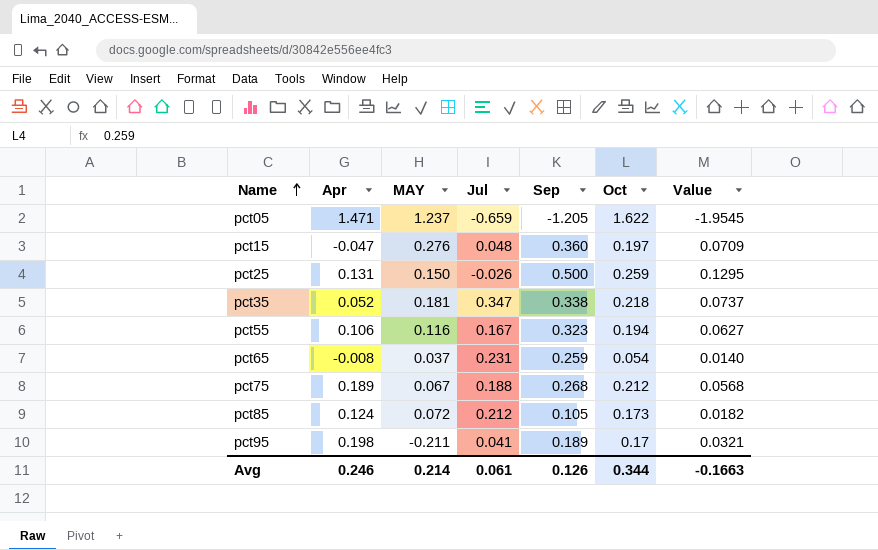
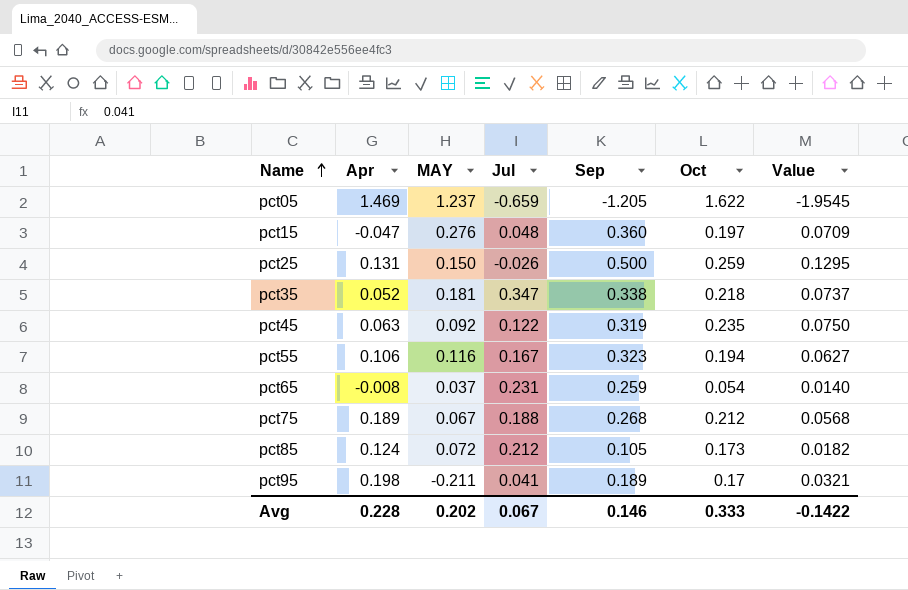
pct05 | Apr: 1.471 -> 1.469
row pct45: none -> 0.063 | 0.092 | 0.122 | 0.319 | 0.235 | 0.0750
Avg | Apr: 0.246 -> 0.228
Avg | MAY: 0.214 -> 0.202
Avg | Jul: 0.061 -> 0.067
Avg | Sep: 0.126 -> 0.146
Avg | Oct: 0.344 -> 0.333
Avg | Value: -0.1663 -> -0.1422

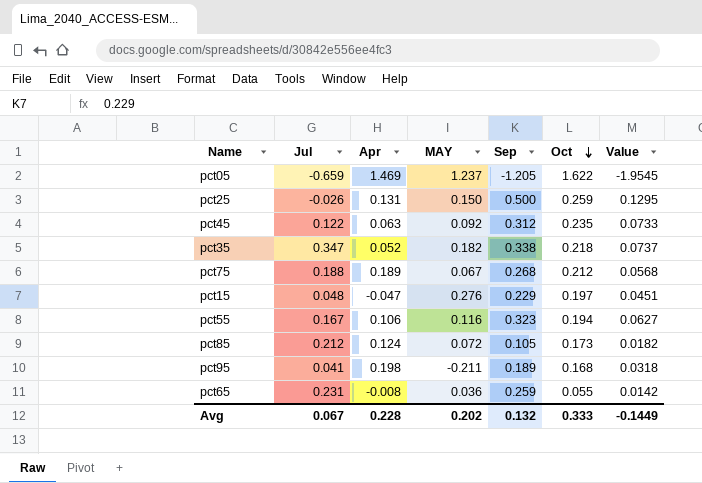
row order: Name ascending -> Oct descending
column Jul | position: 4 -> 2
pct45 | Sep: 0.319 -> 0.312
pct45 | Value: 0.0750 -> 0.0733
pct35 | MAY: 0.181 -> 0.182
pct15 | Sep: 0.360 -> 0.229
pct15 | Value: 0.0709 -> 0.0451
pct95 | Oct: 0.17 -> 0.168
pct95 | Value: 0.0321 -> 0.0318
pct65 | MAY: 0.037 -> 0.036
pct65 | Oct: 0.054 -> 0.055
pct65 | Value: 0.0140 -> 0.0142
Avg | Sep: 0.146 -> 0.132
Avg | Value: -0.1422 -> -0.1449

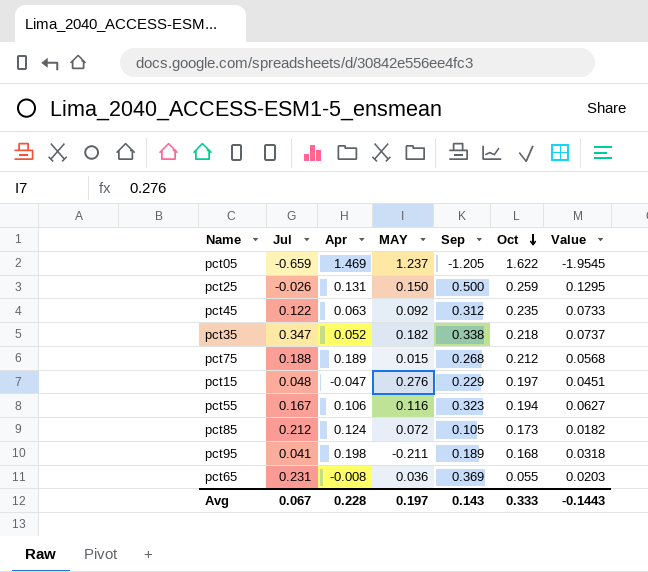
pct75 | MAY: 0.067 -> 0.015
pct65 | Sep: 0.259 -> 0.369
pct65 | Value: 0.0142 -> 0.0203
Avg | MAY: 0.202 -> 0.197
Avg | Sep: 0.132 -> 0.143
Avg | Value: -0.1449 -> -0.1443

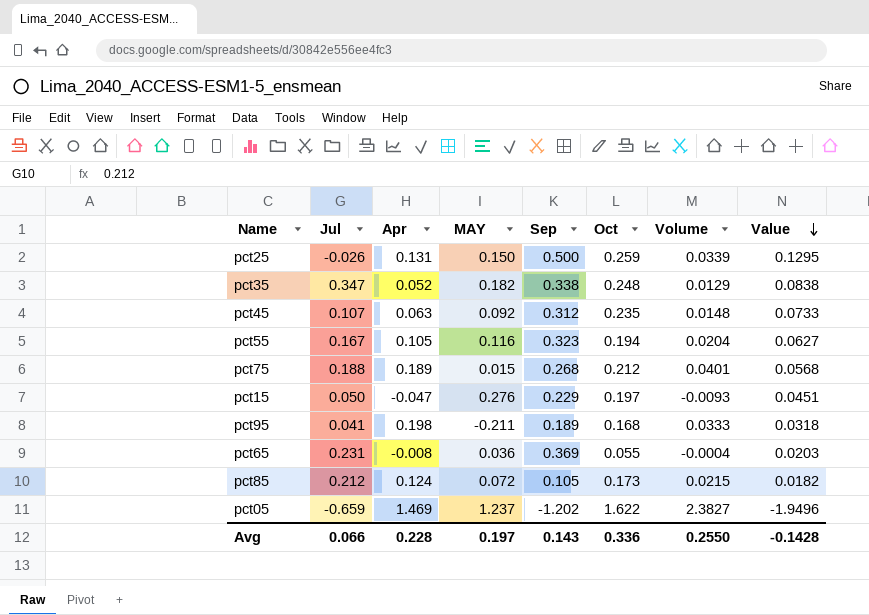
row order: Oct descending -> Value descending
column Volume | formula: none -> [Apr] * [Oct]
pct35 | Oct: 0.218 -> 0.248
pct35 | Value: 0.0737 -> 0.0838
pct45 | Jul: 0.122 -> 0.107
pct55 | Apr: 0.106 -> 0.105
pct15 | Jul: 0.048 -> 0.050
pct05 | Sep: -1.205 -> -1.202
pct05 | Value: -1.9545 -> -1.9496
Avg | Jul: 0.067 -> 0.066
Avg | Oct: 0.333 -> 0.336
Avg | Value: -0.1443 -> -0.1428

